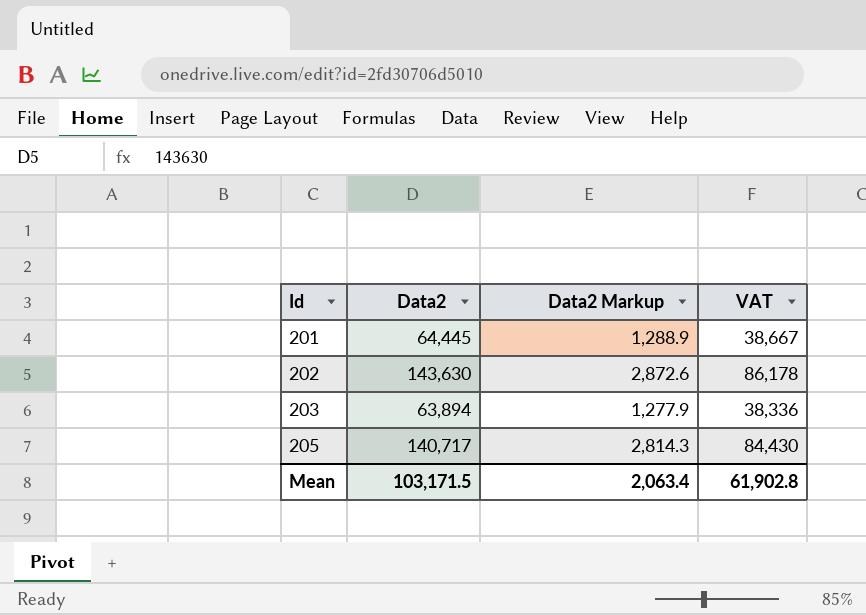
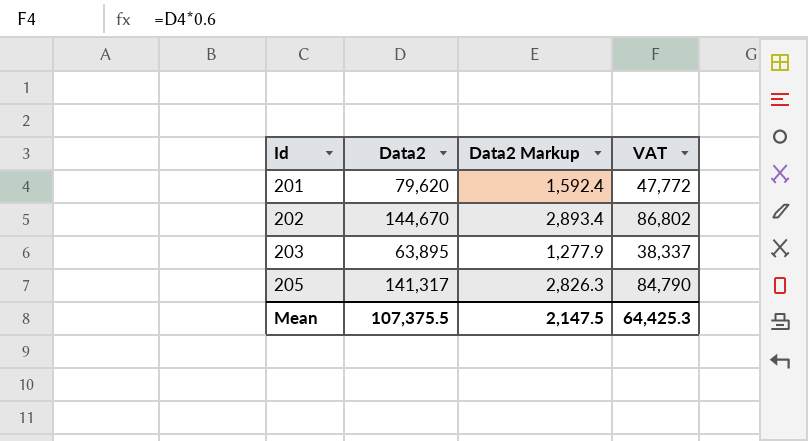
201 | Data2: 64,445 -> 79,620
201 | Data2 Markup: 1,288.9 -> 1,592.4
201 | VAT: 38,667 -> 47,772
202 | Data2: 143,630 -> 144,670
202 | Data2 Markup: 2,872.6 -> 2,893.4
202 | VAT: 86,178 -> 86,802
203 | Data2: 63,894 -> 63,895
203 | VAT: 38,336 -> 38,337
205 | Data2: 140,717 -> 141,317
205 | Data2 Markup: 2,814.3 -> 2,826.3
205 | VAT: 84,430 -> 84,790
Mean | Data2: 103,171.5 -> 107,375.5
Mean | Data2 Markup: 2,063.4 -> 2,147.5
Mean | VAT: 61,902.8 -> 64,425.3

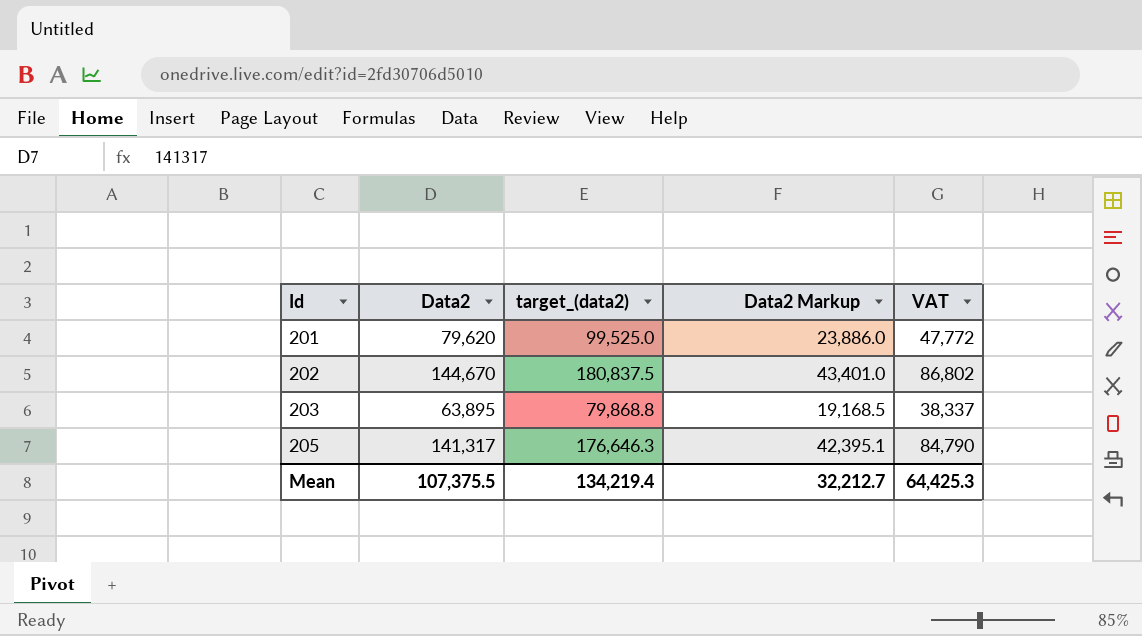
column target_(data2) | formula: none -> [Data2] * 1.25
column Data2 Markup | formula: [Data2] * 0.02 -> [Data2] * 0.3
Mean | Data2 Markup: 2,147.5 -> 32,212.7

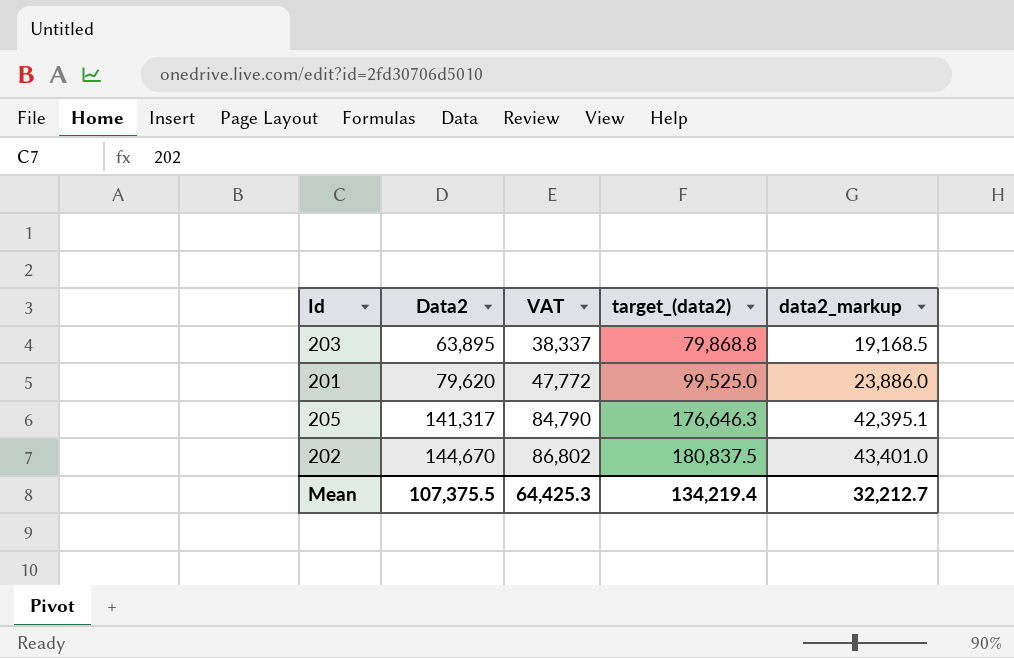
row order: Id ascending -> Data2 ascending
column VAT | position: 5 -> 3
column name: Data2 Markup -> data2_markup

